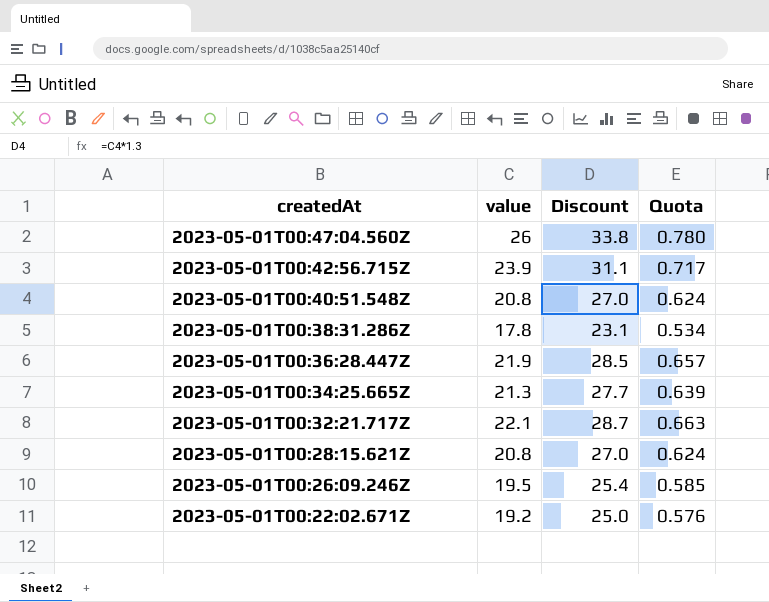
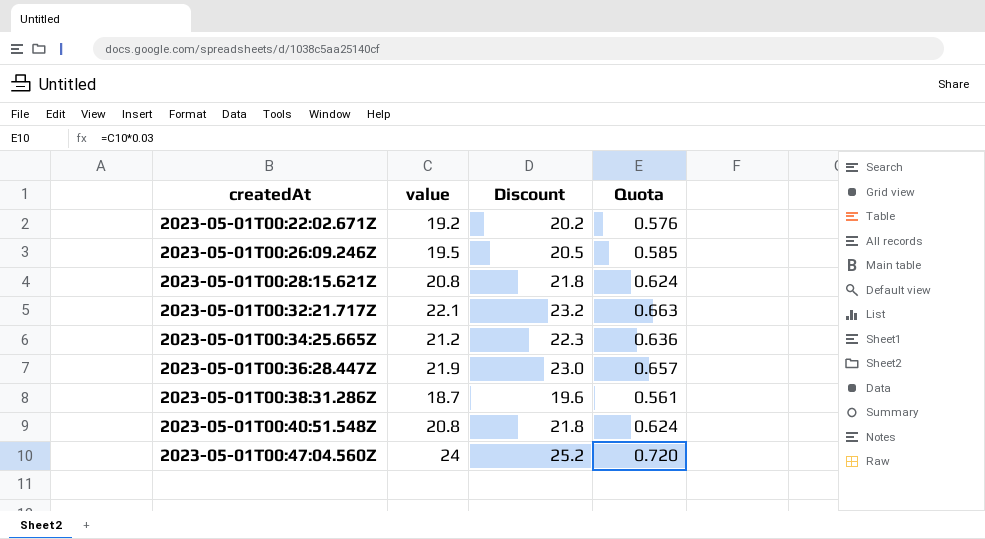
row order: createdAt descending -> createdAt ascending
column Discount | formula: [value] * 1.3 -> [value] * 1.05
row 2023-05-01T00:42:56.715Z: 23.9 | 31.1 | 0.717 -> none
2023-05-01T00:34:25.665Z | value: 21.3 -> 21.2
2023-05-01T00:34:25.665Z | Quota: 0.639 -> 0.636
2023-05-01T00:38:31.286Z | value: 17.8 -> 18.7
2023-05-01T00:38:31.286Z | Quota: 0.534 -> 0.561
2023-05-01T00:47:04.560Z | value: 26 -> 24
2023-05-01T00:47:04.560Z | Quota: 0.780 -> 0.720

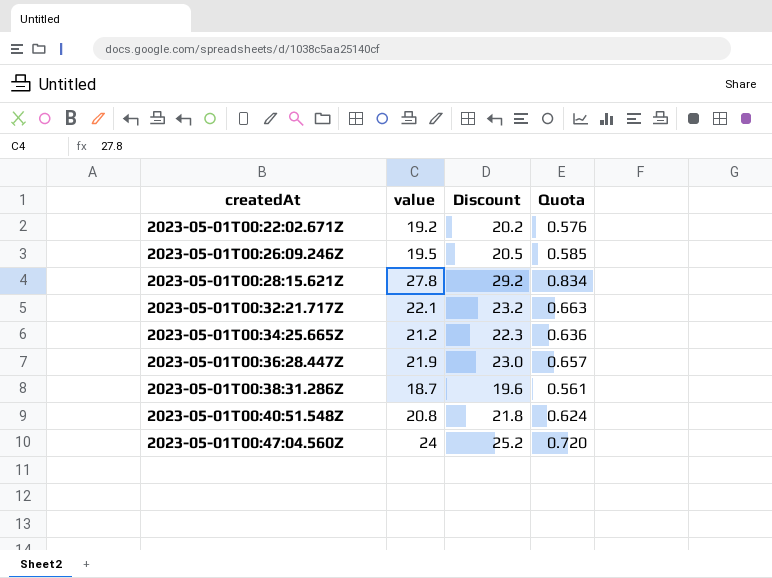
2023-05-01T00:28:15.621Z | value: 20.8 -> 27.8
2023-05-01T00:28:15.621Z | Discount: 21.8 -> 29.2
2023-05-01T00:28:15.621Z | Quota: 0.624 -> 0.834

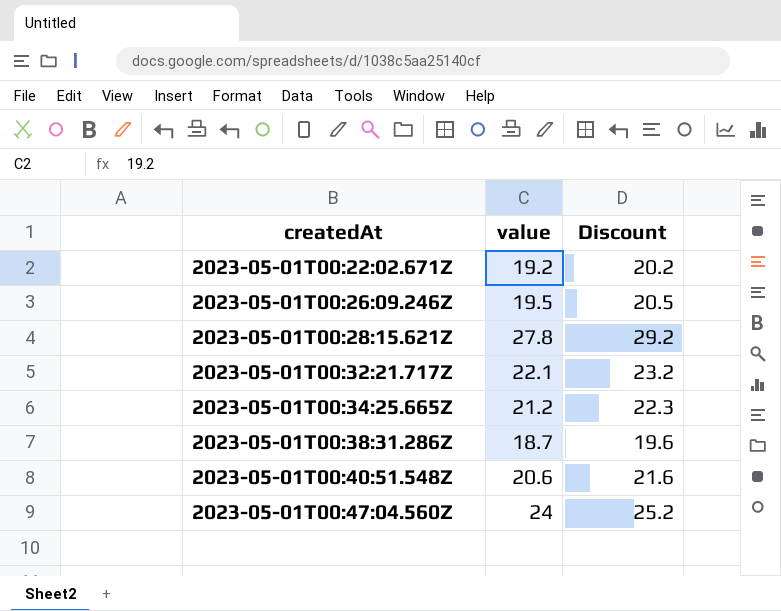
column Quota | formula: [value] * 0.03 -> none
row 2023-05-01T00:36:28.447Z: 21.9 | 23.0 | 0.657 -> none
2023-05-01T00:40:51.548Z | value: 20.8 -> 20.6
2023-05-01T00:40:51.548Z | Discount: 21.8 -> 21.6

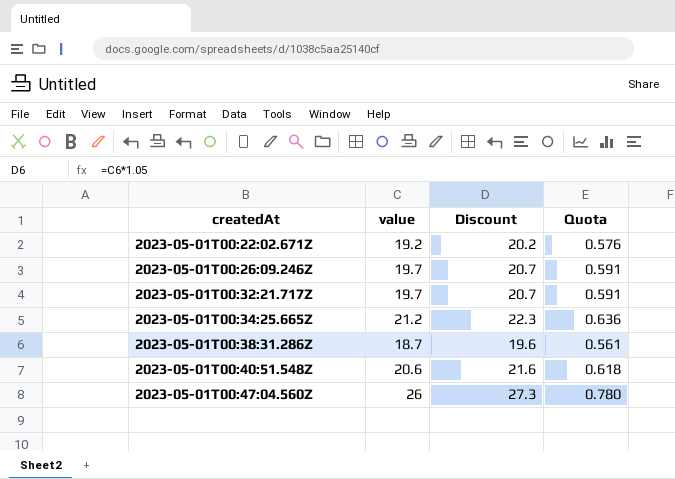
column Quota | formula: none -> [value] * 0.03
row 2023-05-01T00:28:15.621Z: 27.8 | 29.2 -> none
2023-05-01T00:26:09.246Z | value: 19.5 -> 19.7
2023-05-01T00:26:09.246Z | Discount: 20.5 -> 20.7
2023-05-01T00:32:21.717Z | value: 22.1 -> 19.7
2023-05-01T00:32:21.717Z | Discount: 23.2 -> 20.7
2023-05-01T00:47:04.560Z | value: 24 -> 26
2023-05-01T00:47:04.560Z | Discount: 25.2 -> 27.3

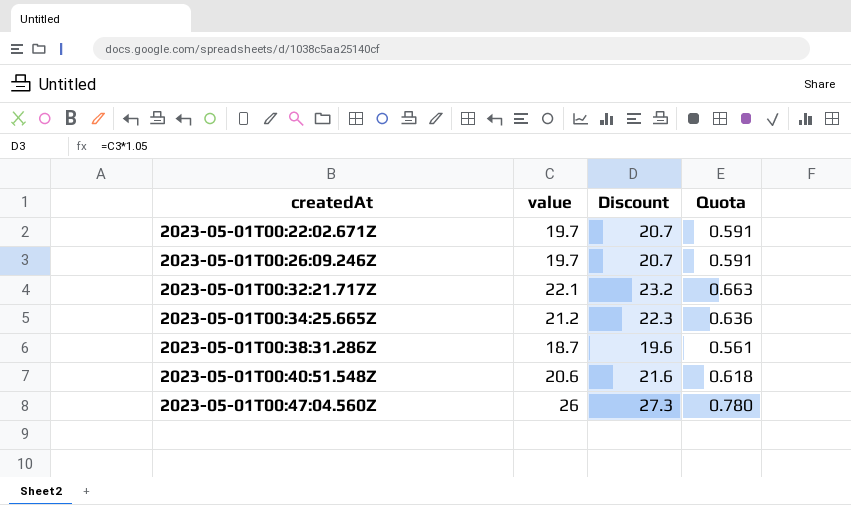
2023-05-01T00:22:02.671Z | value: 19.2 -> 19.7
2023-05-01T00:22:02.671Z | Discount: 20.2 -> 20.7
2023-05-01T00:22:02.671Z | Quota: 0.576 -> 0.591
2023-05-01T00:32:21.717Z | value: 19.7 -> 22.1
2023-05-01T00:32:21.717Z | Discount: 20.7 -> 23.2
2023-05-01T00:32:21.717Z | Quota: 0.591 -> 0.663

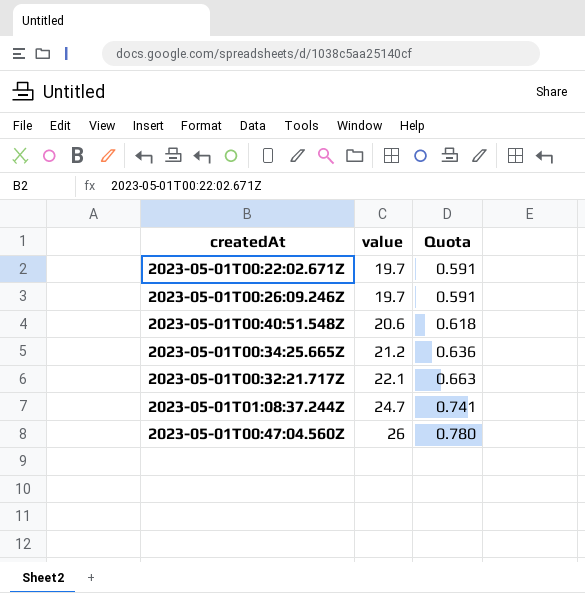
row order: createdAt ascending -> value ascending
column Discount | formula: [value] * 1.05 -> none
row 2023-05-01T00:38:31.286Z: 18.7 | 19.6 | 0.561 -> none
row 2023-05-01T01:08:37.244Z: none -> 24.7 | 0.741

